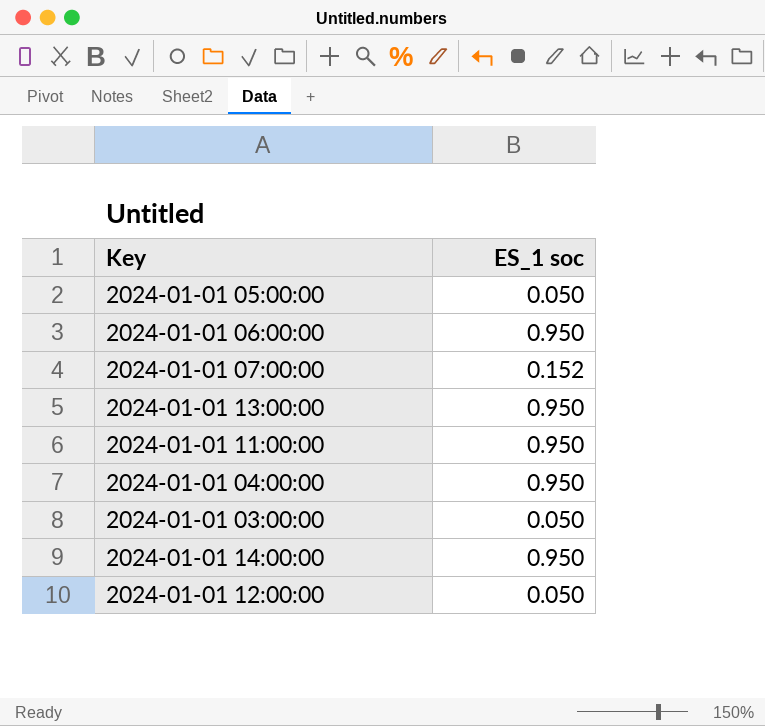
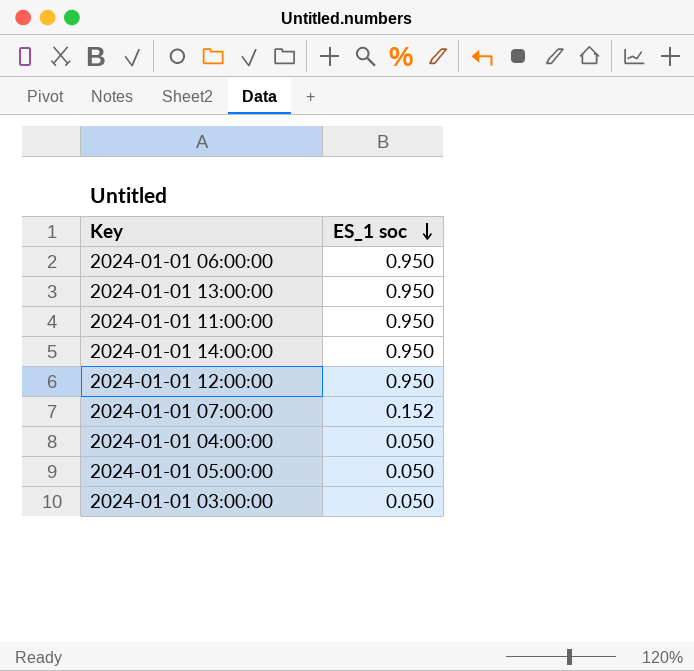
row order: none -> ES_1 soc descending
2024-01-01 12:00:00 | ES_1 soc: 0.050 -> 0.950
2024-01-01 04:00:00 | ES_1 soc: 0.950 -> 0.050

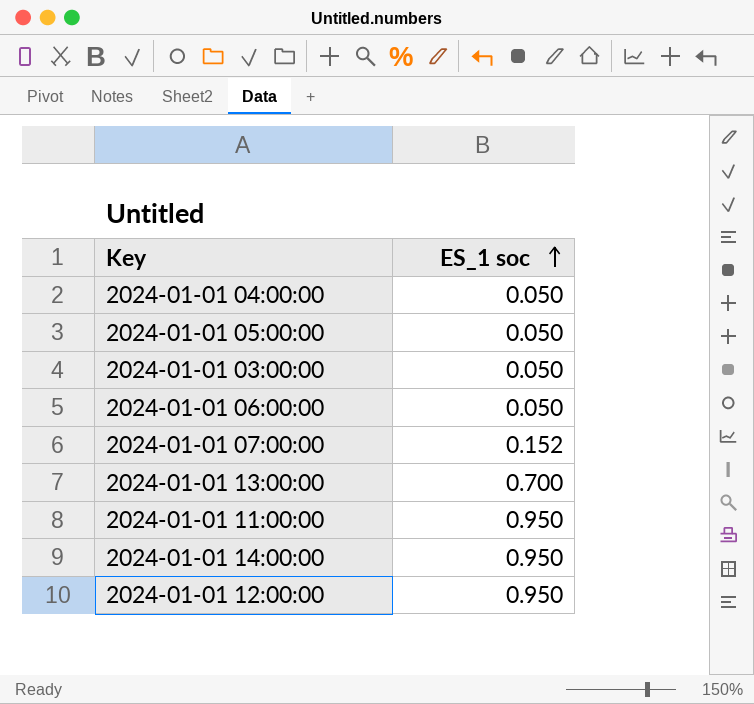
row order: ES_1 soc descending -> ES_1 soc ascending
2024-01-01 06:00:00 | ES_1 soc: 0.950 -> 0.050
2024-01-01 13:00:00 | ES_1 soc: 0.950 -> 0.700

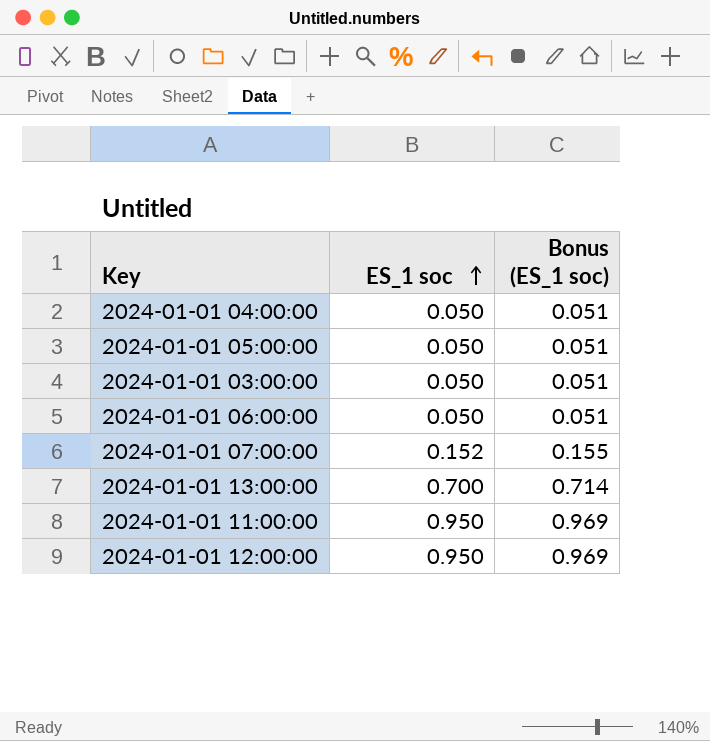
column Bonus (ES_1 soc) | formula: none -> [ES_1 soc] * 1.02
row 2024-01-01 14:00:00: 0.950 -> none

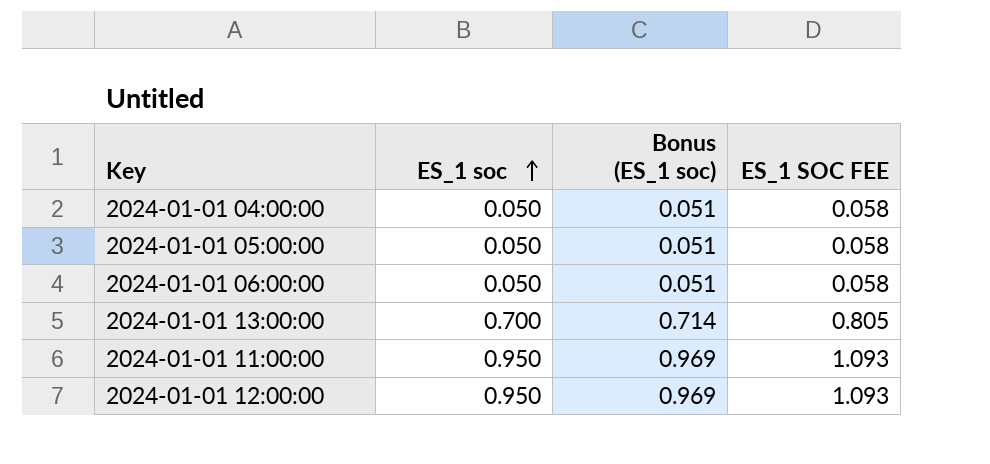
column ES_1 SOC FEE | formula: none -> [ES_1 soc] * 1.15
row 2024-01-01 03:00:00: 0.050 | 0.051 -> none
row 2024-01-01 07:00:00: 0.152 | 0.155 -> none

